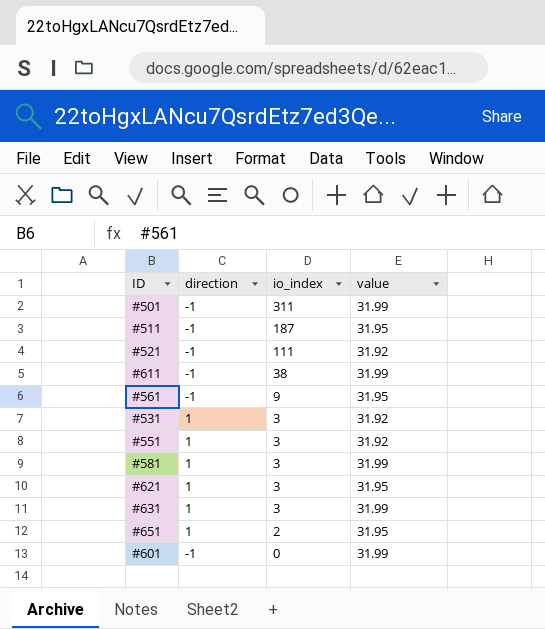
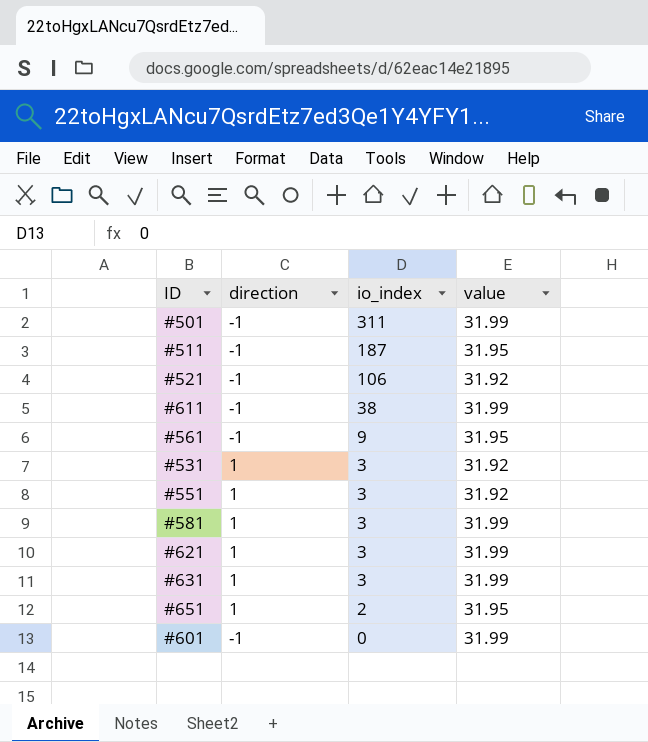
#521 | io_index: 111 -> 106
#621 | value: 31.95 -> 31.99

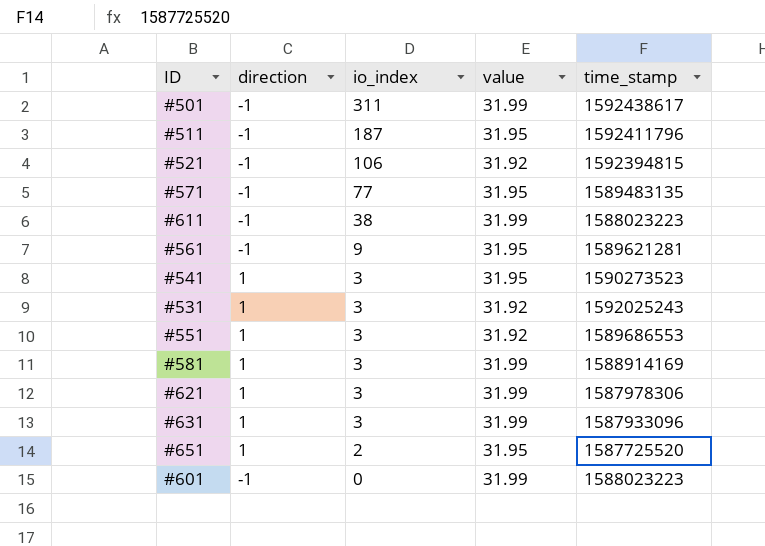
column time_stamp | position: none -> 5
row #571: none -> -1 | 77 | 31.95 | 1589483135
row #541: none -> 1 | 3 | 31.95 | 1590273523

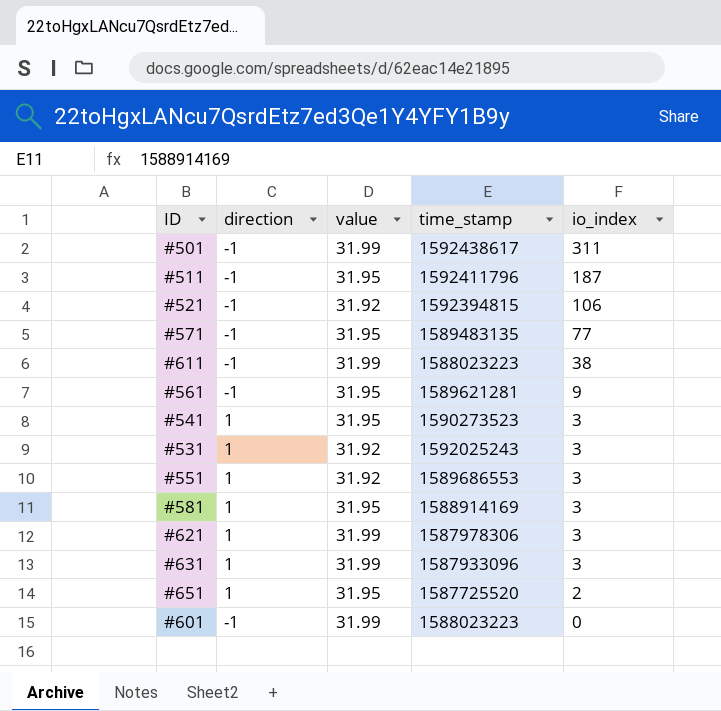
column io_index | position: 3 -> 5
#581 | value: 31.99 -> 31.95

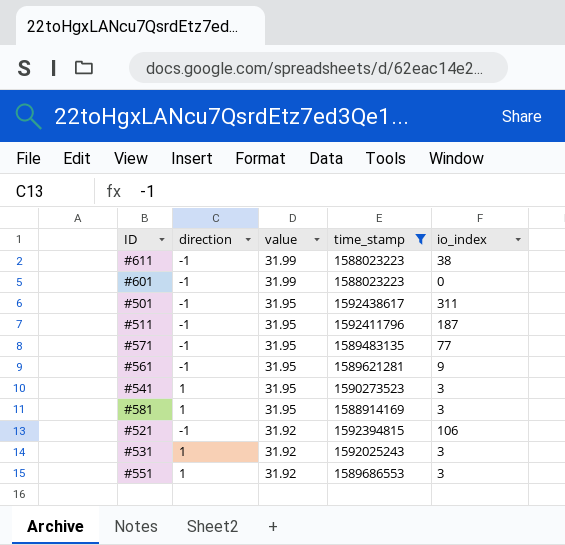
filter: none -> time_stamp >= 1588023223
row order: io_index descending -> value descending
#501 | value: 31.99 -> 31.95

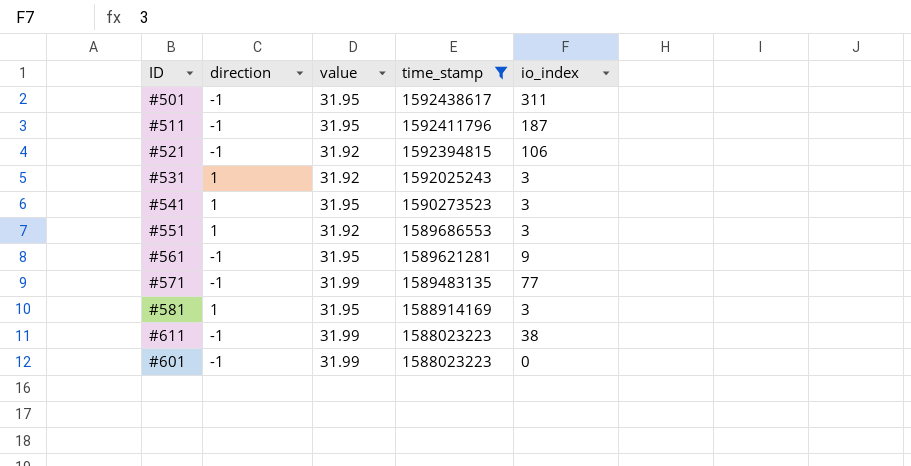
row order: value descending -> time_stamp descending
#571 | value: 31.95 -> 31.99

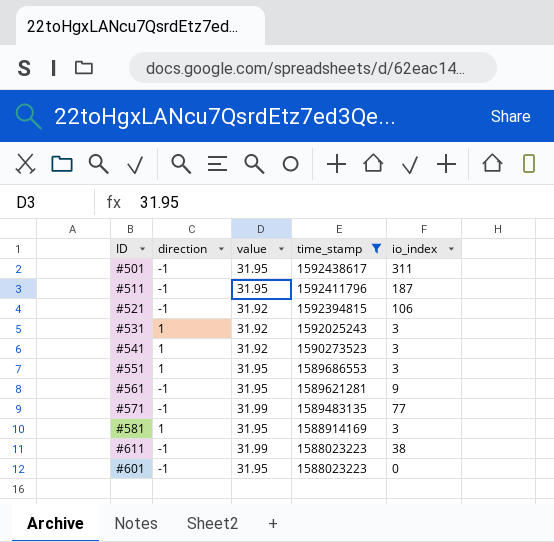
#541 | value: 31.95 -> 31.92
#551 | value: 31.92 -> 31.95
#601 | value: 31.99 -> 31.95

